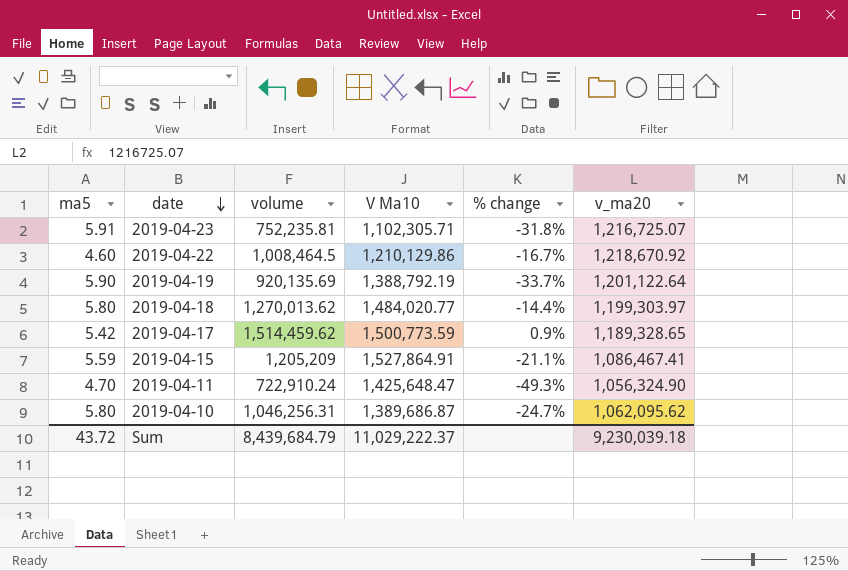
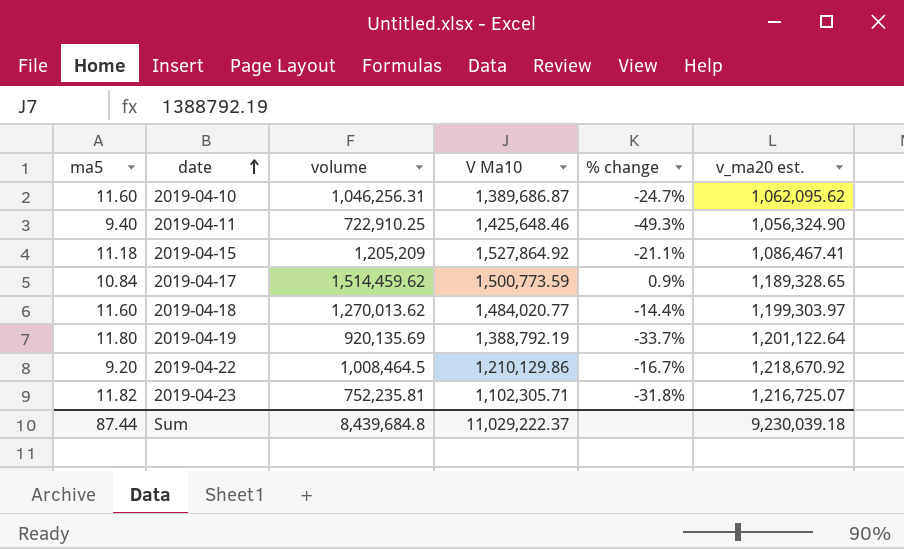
row order: date descending -> date ascending
column name: v_ma20 -> v_ma20 est.
2019-04-10 | ma5: 5.80 -> 11.60
2019-04-11 | ma5: 4.70 -> 9.40
2019-04-11 | volume: 722,910.24 -> 722,910.25
2019-04-11 | V Ma10: 1,425,648.47 -> 1,425,648.46
2019-04-15 | ma5: 5.59 -> 11.18
2019-04-15 | V Ma10: 1,527,864.91 -> 1,527,864.92
2019-04-17 | ma5: 5.42 -> 10.84
2019-04-18 | ma5: 5.80 -> 11.60
2019-04-19 | ma5: 5.90 -> 11.80
2019-04-22 | ma5: 4.60 -> 9.20
2019-04-23 | ma5: 5.91 -> 11.82
Sum | ma5: 43.72 -> 87.44
Sum | volume: 8,439,684.79 -> 8,439,684.8

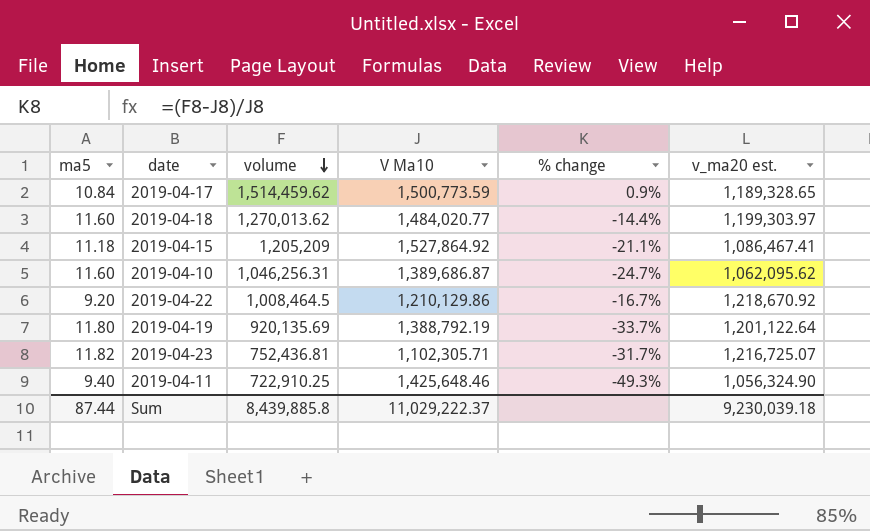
row order: date ascending -> volume descending
2019-04-23 | volume: 752,235.81 -> 752,436.81
2019-04-23 | % change: -31.8% -> -31.7%
Sum | volume: 8,439,684.8 -> 8,439,885.8

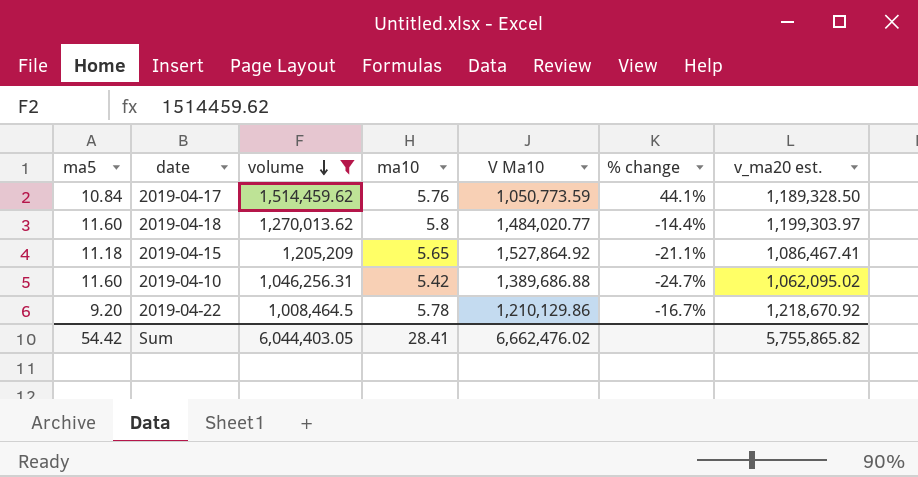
filter: none -> volume >= 1,008,464.5
column ma10 | position: none -> 4
2019-04-17 | V Ma10: 1,500,773.59 -> 1,050,773.59
2019-04-17 | % change: 0.9% -> 44.1%
2019-04-17 | v_ma20 est.: 1,189,328.65 -> 1,189,328.50
2019-04-10 | V Ma10: 1,389,686.87 -> 1,389,686.88
2019-04-10 | v_ma20 est.: 1,062,095.62 -> 1,062,095.02
Sum | ma5: 87.44 -> 54.42
Sum | volume: 8,439,885.8 -> 6,044,403.05
Sum | V Ma10: 11,029,222.37 -> 6,662,476.02
Sum | v_ma20 est.: 9,230,039.18 -> 5,755,865.82

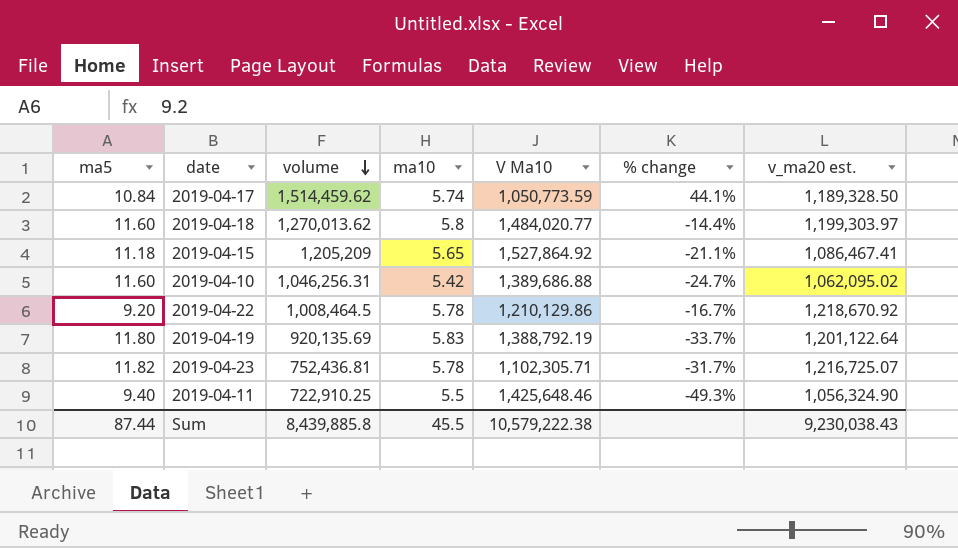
filter: volume >= 1,008,464.5 -> none
2019-04-17 | ma10: 5.76 -> 5.74
Sum | ma5: 54.42 -> 87.44
Sum | volume: 6,044,403.05 -> 8,439,885.8
Sum | ma10: 28.41 -> 45.5
Sum | V Ma10: 6,662,476.02 -> 10,579,222.38
Sum | v_ma20 est.: 5,755,865.82 -> 9,230,038.43

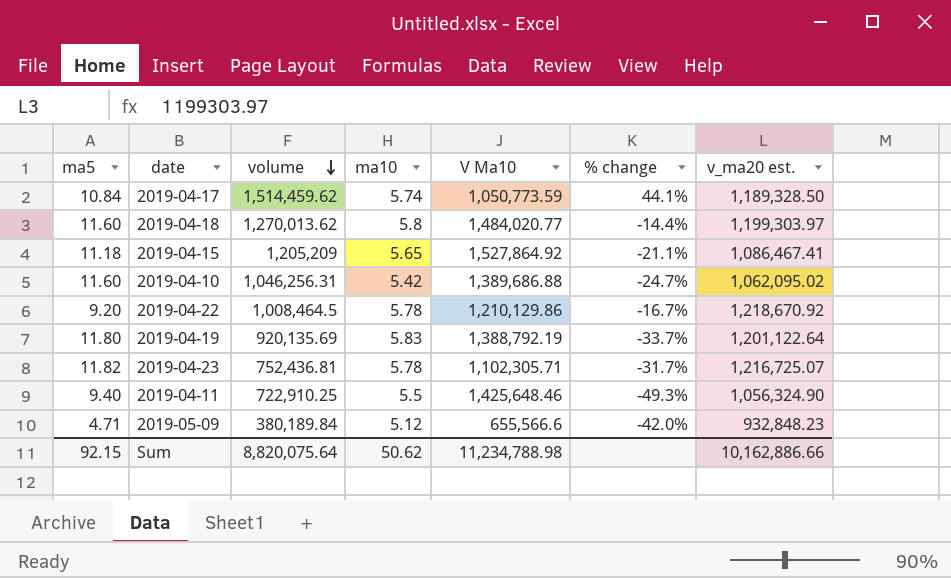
row 2019-05-09: none -> 4.71 | 380,189.84 | 5.12 | 655,566.6 | -42.0% | 932,848.23
Sum | ma5: 87.44 -> 92.15
Sum | volume: 8,439,885.8 -> 8,820,075.64
Sum | ma10: 45.5 -> 50.62
Sum | V Ma10: 10,579,222.38 -> 11,234,788.98
Sum | v_ma20 est.: 9,230,038.43 -> 10,162,886.66

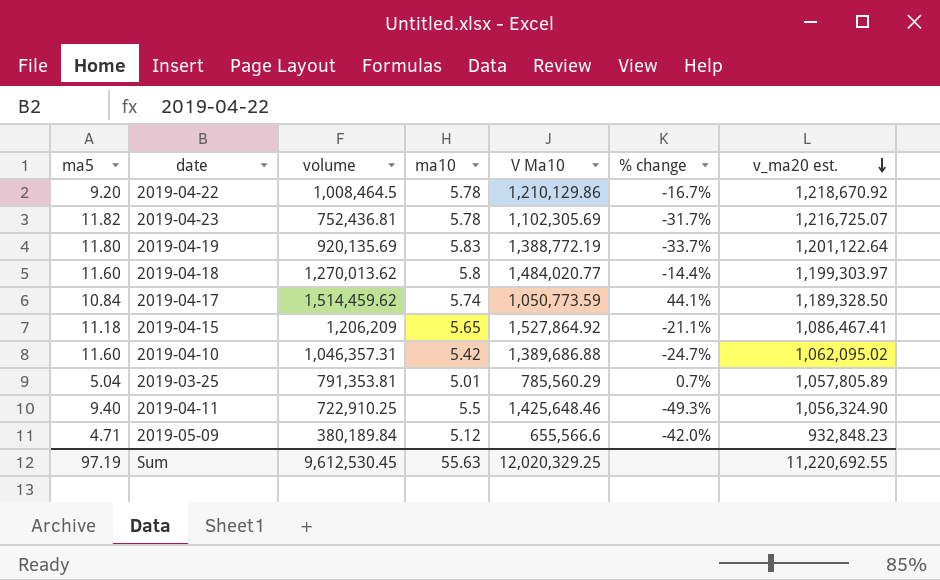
row order: volume descending -> v_ma20 est. descending
2019-04-23 | V Ma10: 1,102,305.71 -> 1,102,305.69
2019-04-19 | V Ma10: 1,388,792.19 -> 1,388,772.19
2019-04-15 | volume: 1,205,209 -> 1,206,209
2019-04-10 | volume: 1,046,256.31 -> 1,046,357.31
row 2019-03-25: none -> 5.04 | 791,353.81 | 5.01 | 785,560.29 | 0.7% | 1,057,805.89
Sum | ma5: 92.15 -> 97.19
Sum | volume: 8,820,075.64 -> 9,612,530.45
Sum | ma10: 50.62 -> 55.63
Sum | V Ma10: 11,234,788.98 -> 12,020,329.25
Sum | v_ma20 est.: 10,162,886.66 -> 11,220,692.55

